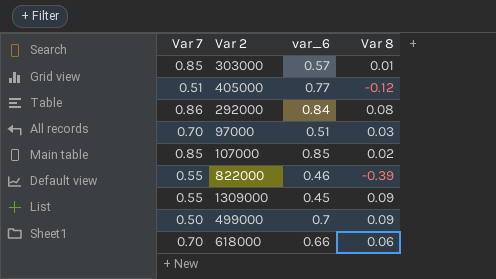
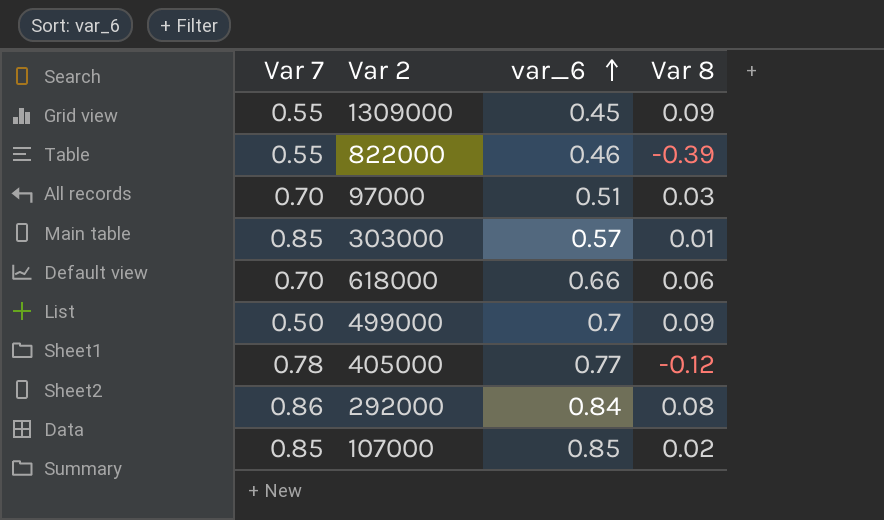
row order: none -> var_6 ascending
405000 | Var 7: 0.51 -> 0.78

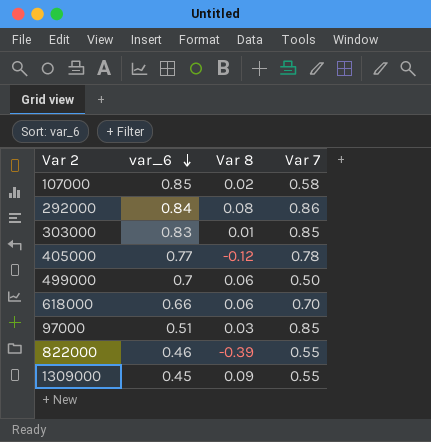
row order: var_6 ascending -> var_6 descending
column Var 7 | position: 1 -> 4
107000 | Var 7: 0.85 -> 0.58
303000 | var_6: 0.57 -> 0.83
499000 | Var 8: 0.09 -> 0.06
97000 | Var 7: 0.70 -> 0.85

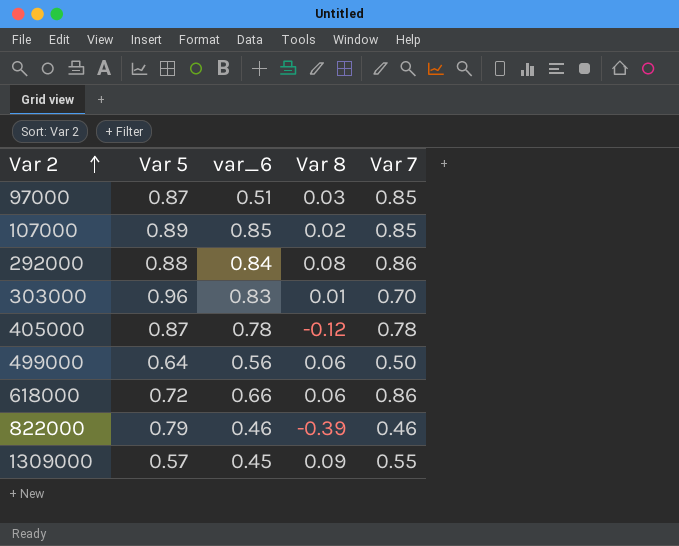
row order: var_6 descending -> Var 2 ascending
column Var 5 | position: none -> 2
107000 | Var 7: 0.58 -> 0.85
303000 | Var 7: 0.85 -> 0.70
405000 | var_6: 0.77 -> 0.78
499000 | var_6: 0.7 -> 0.56
618000 | Var 7: 0.70 -> 0.86
822000 | Var 7: 0.55 -> 0.46

